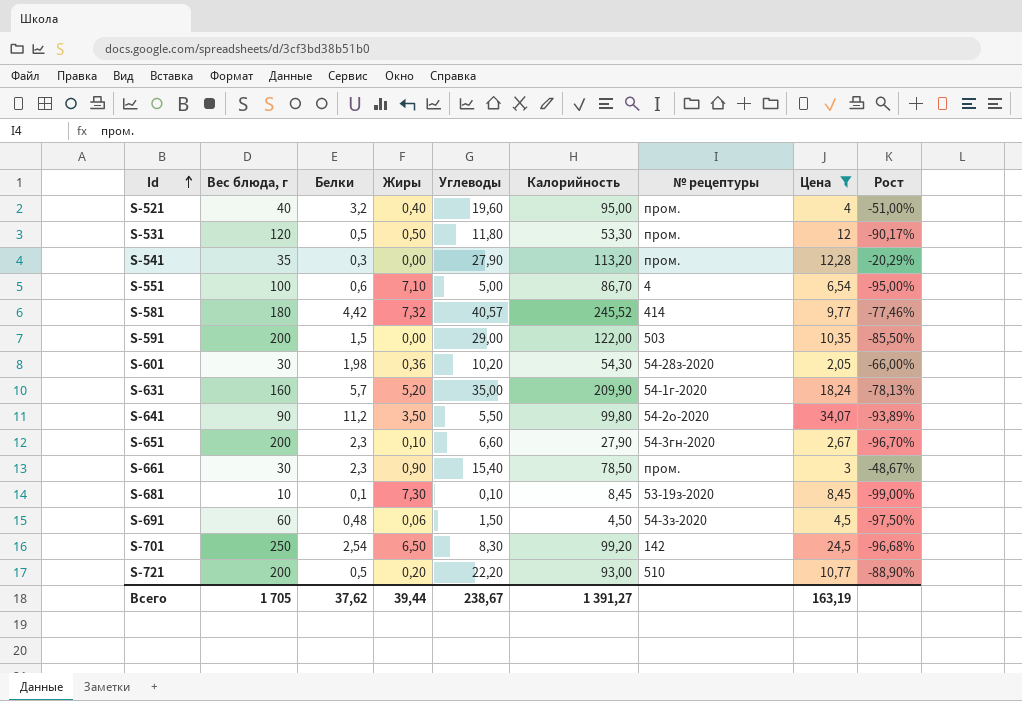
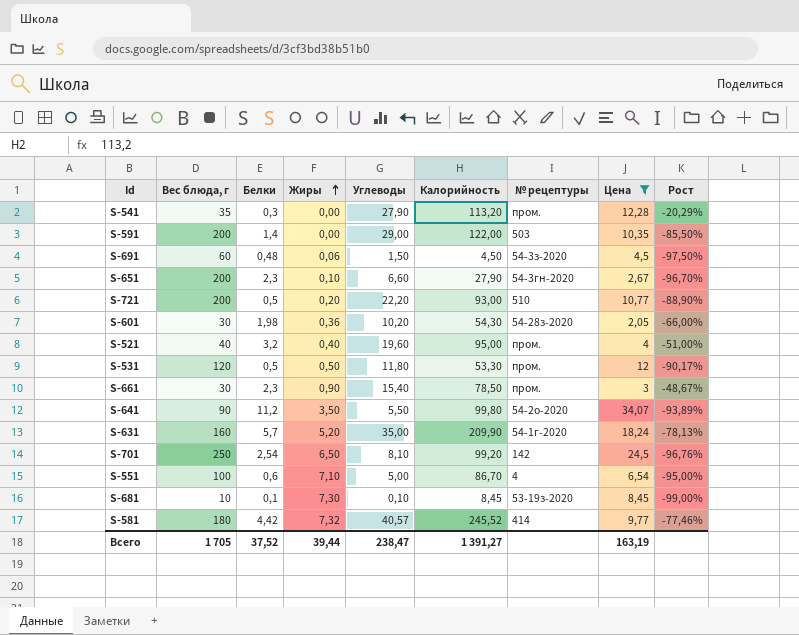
row order: Id ascending -> Жиры ascending
S-591 | Белки: 1,5 -> 1,4
S-701 | Углеводы: 8,30 -> 8,10
S-701 | Рост: -96,68% -> -96,76%
Всего | Белки: 37,62 -> 37,52
Всего | Углеводы: 238,67 -> 238,47

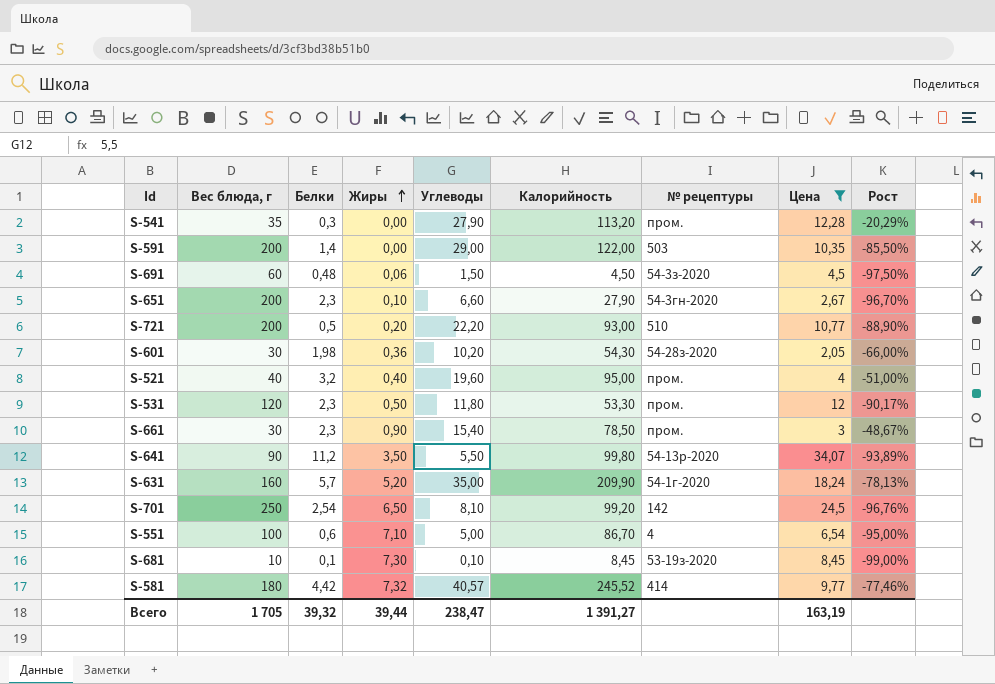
S-531 | Белки: 0,5 -> 2,3
S-641 | № рецептуры: 54-2о-2020 -> 54-13р-2020
Всего | Белки: 37,52 -> 39,32

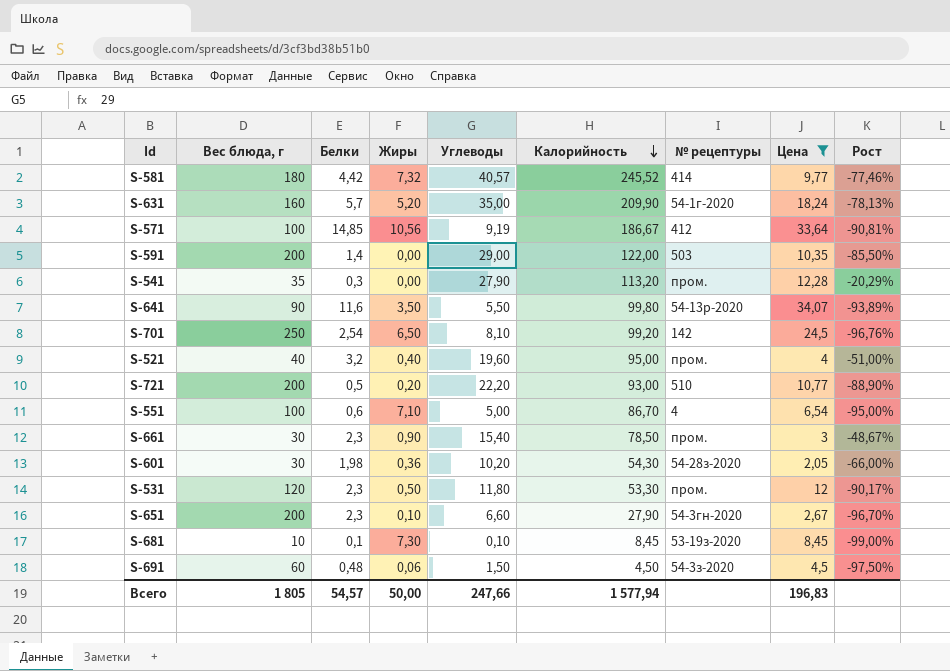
row order: Жиры ascending -> Калорийность descending
row S-571: none -> 100 | 14,85 | 10,56 | 9,19 | 186,67 | 412 | 33,64 | -90,81%
S-641 | Белки: 11,2 -> 11,6
Всего | Вес блюда, г: 1 705 -> 1 805
Всего | Белки: 39,32 -> 54,57
Всего | Жиры: 39,44 -> 50,00
Всего | Углеводы: 238,47 -> 247,66
Всего | Калорийность: 1 391,27 -> 1 577,94
Всего | Цена: 163,19 -> 196,83

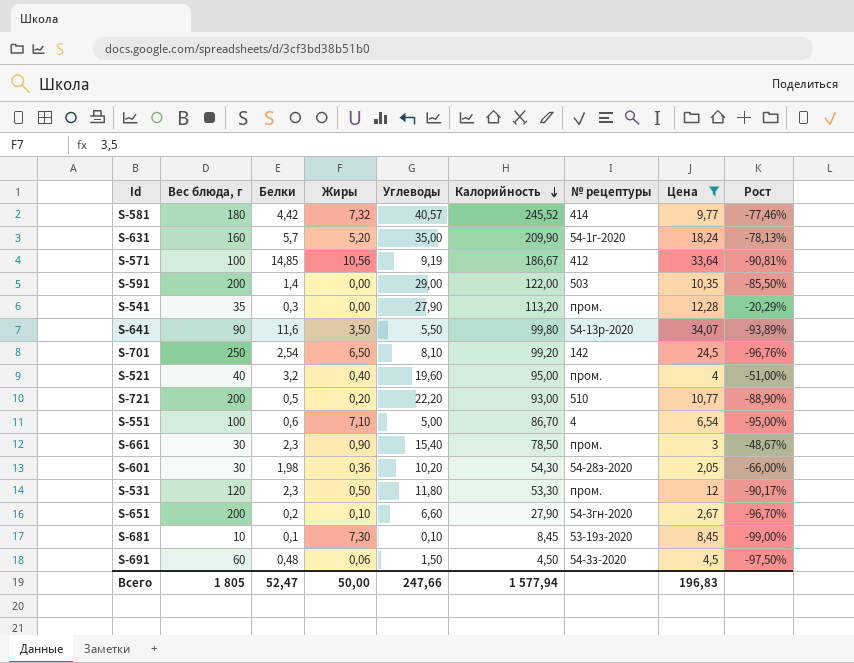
S-651 | Белки: 2,3 -> 0,2
Всего | Белки: 54,57 -> 52,47

